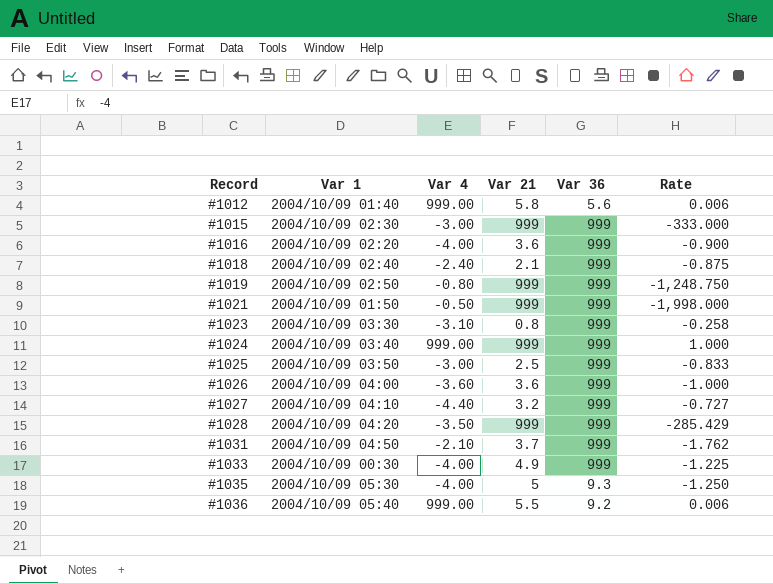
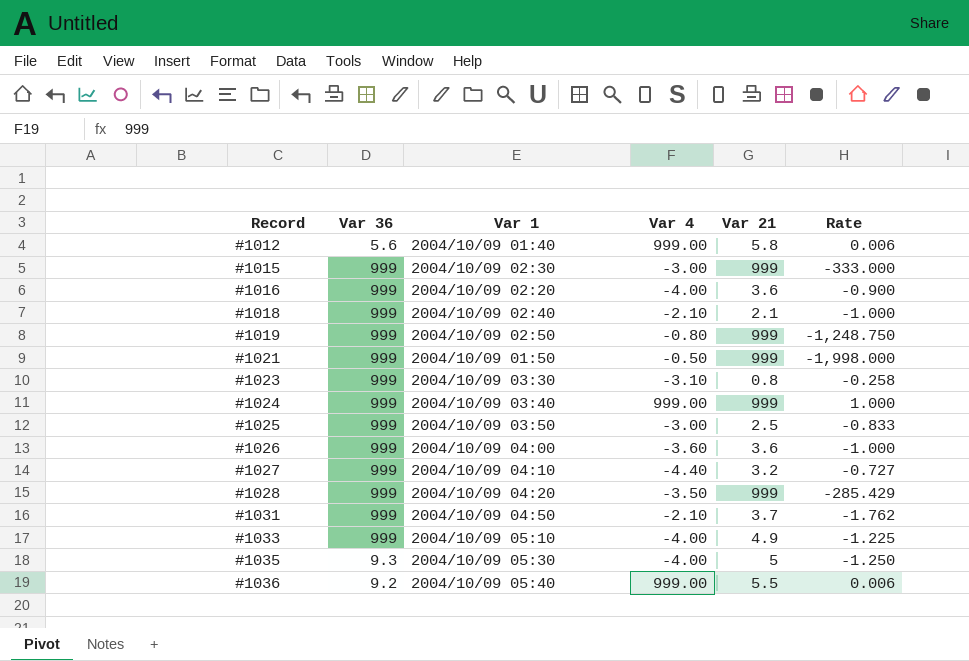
column Var 36 | position: 5 -> 2
#1018 | Var 4: -2.40 -> -2.10
#1018 | Rate: -0.875 -> -1.000
#1033 | Var 1: 2004/10/09 00:30 -> 2004/10/09 05:10

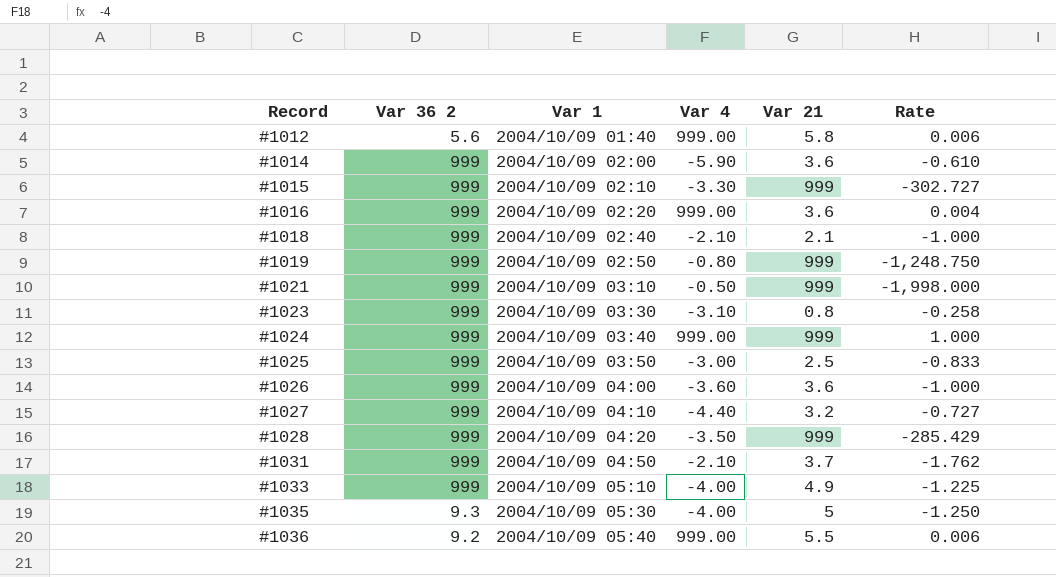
column name: Var 36 -> Var 36 2
row #1014: none -> 999 | 2004/10/09 02:00 | -5.90 | 3.6 | -0.610
#1015 | Var 1: 2004/10/09 02:30 -> 2004/10/09 02:10
#1015 | Var 4: -3.00 -> -3.30
#1015 | Rate: -333.000 -> -302.727
#1016 | Var 4: -4.00 -> 999.00
#1016 | Rate: -0.900 -> 0.004
#1021 | Var 1: 2004/10/09 01:50 -> 2004/10/09 03:10

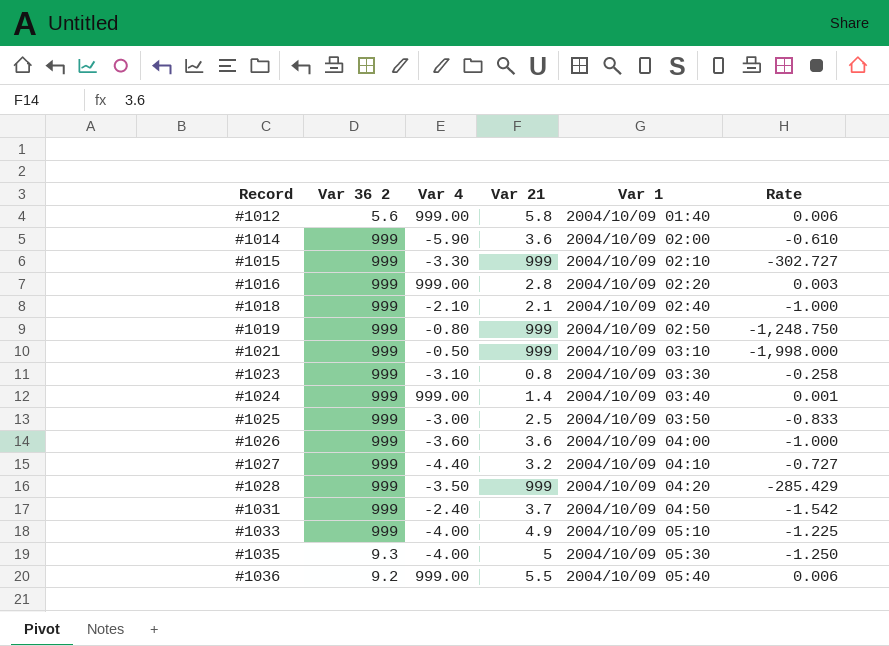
column Var 1 | position: 3 -> 5
#1016 | Var 21: 3.6 -> 2.8
#1016 | Rate: 0.004 -> 0.003
#1024 | Var 21: 999 -> 1.4
#1024 | Rate: 1.000 -> 0.001
#1031 | Var 4: -2.10 -> -2.40
#1031 | Rate: -1.762 -> -1.542

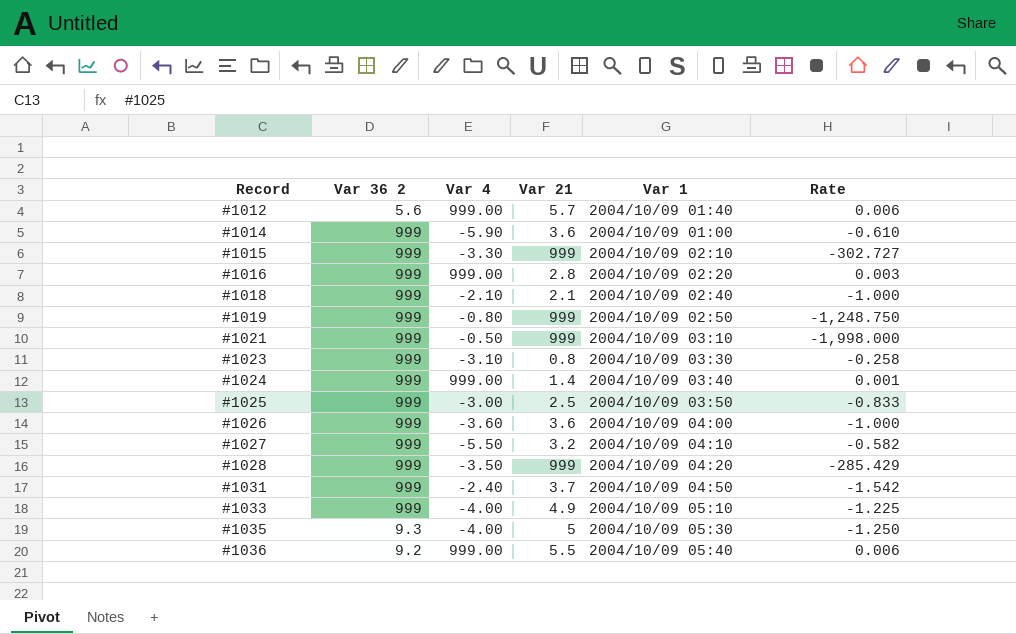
#1012 | Var 21: 5.8 -> 5.7
#1014 | Var 1: 2004/10/09 02:00 -> 2004/10/09 01:00
#1027 | Var 4: -4.40 -> -5.50
#1027 | Rate: -0.727 -> -0.582

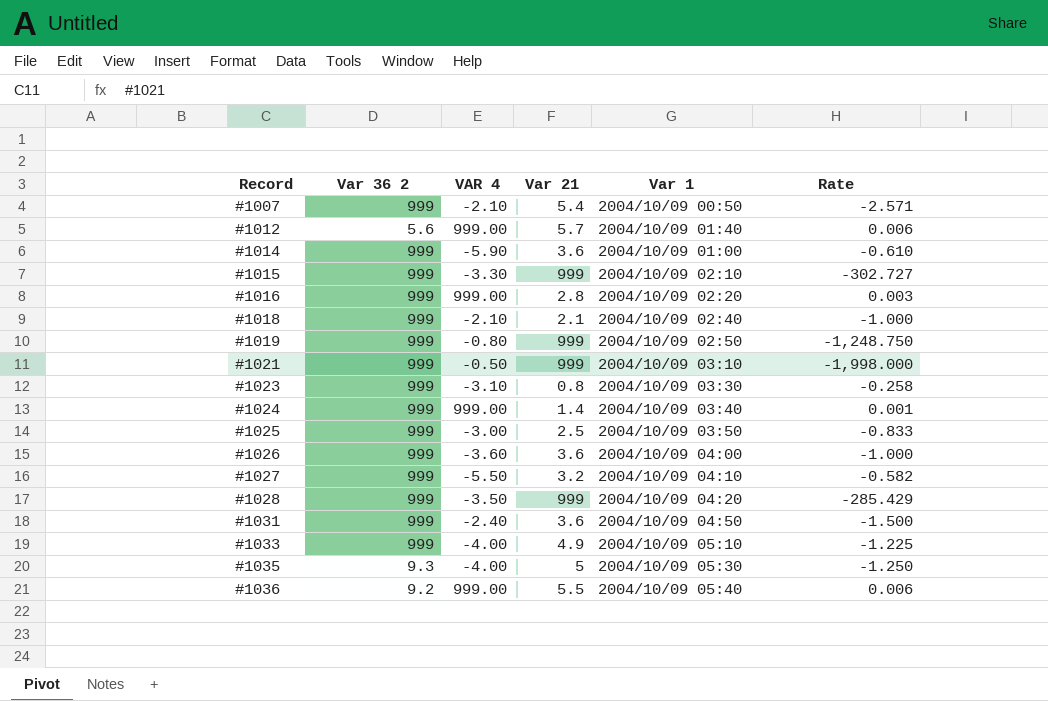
column name: Var 4 -> VAR 4
row #1007: none -> 999 | -2.10 | 5.4 | 2004/10/09 00:50 | -2.571
#1031 | Var 21: 3.7 -> 3.6
#1031 | Rate: -1.542 -> -1.500

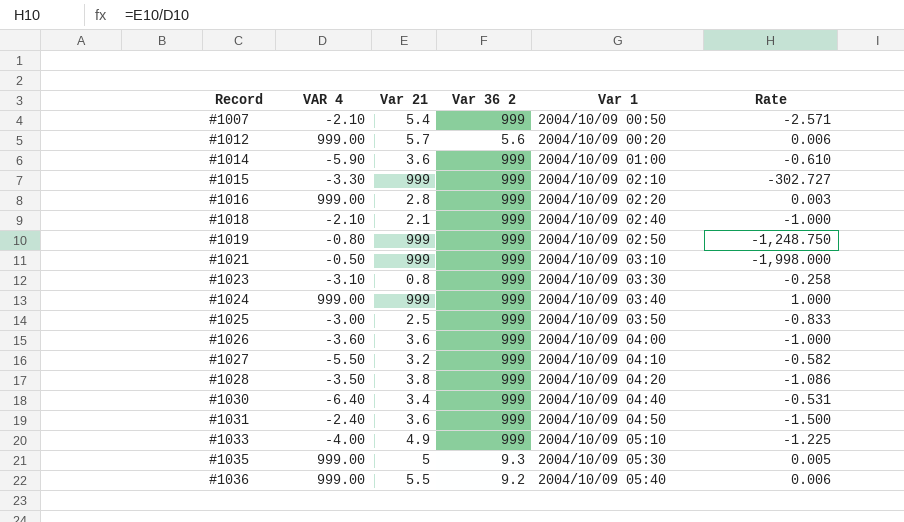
column Var 36 2 | position: 2 -> 4
#1012 | Var 1: 2004/10/09 01:40 -> 2004/10/09 00:20
#1024 | Var 21: 1.4 -> 999
#1024 | Rate: 0.001 -> 1.000
#1028 | Var 21: 999 -> 3.8
#1028 | Rate: -285.429 -> -1.086
row #1030: none -> -6.40 | 3.4 | 999 | 2004/10/09 04:40 | -0.531
#1035 | VAR 4: -4.00 -> 999.00
#1035 | Rate: -1.250 -> 0.005

